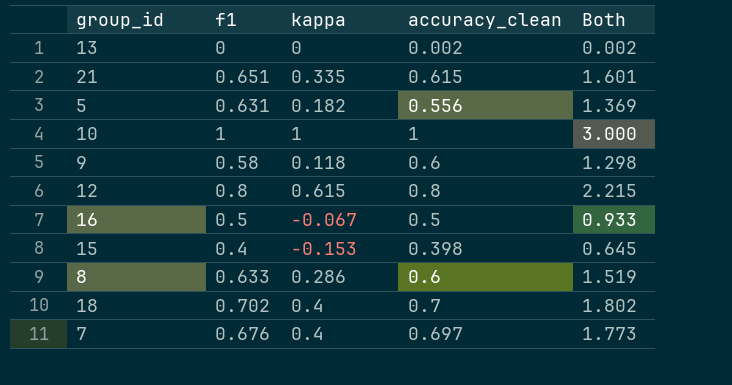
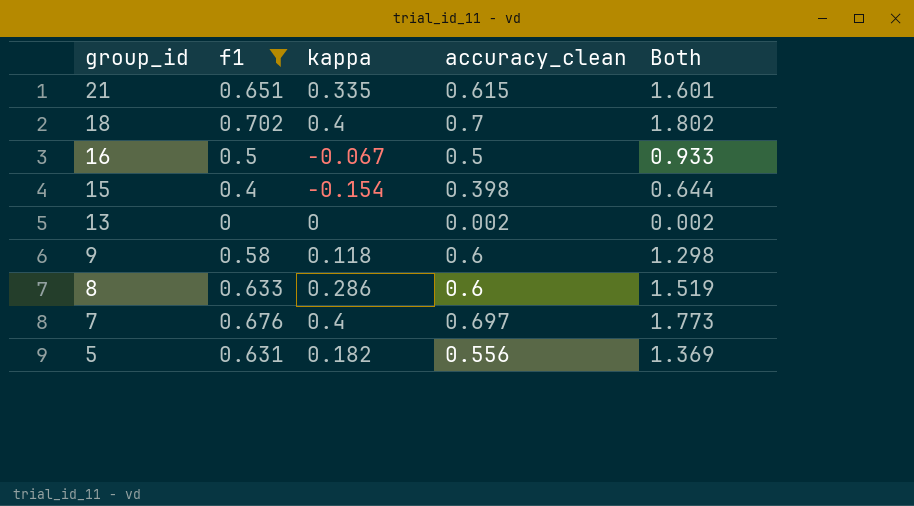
filter: none -> f1 <= 0.702
row order: none -> group_id descending
15 | kappa: -0.153 -> -0.154
15 | Both: 0.645 -> 0.644

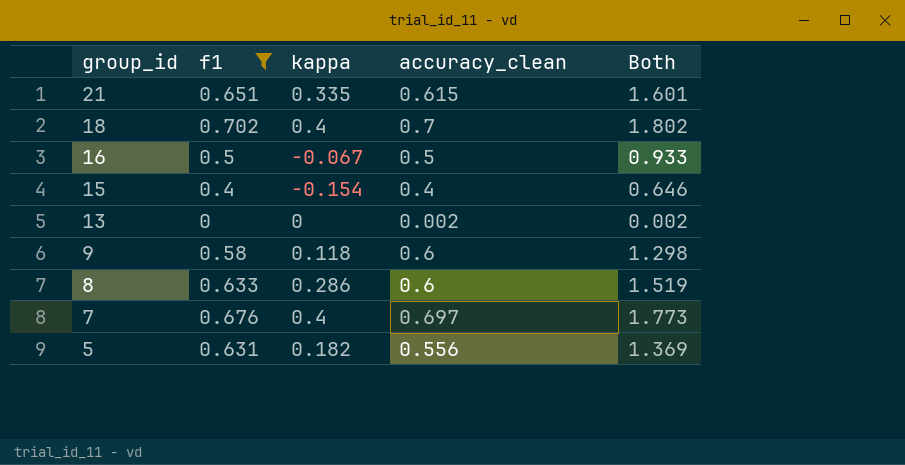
15 | accuracy_clean: 0.398 -> 0.4
15 | Both: 0.644 -> 0.646

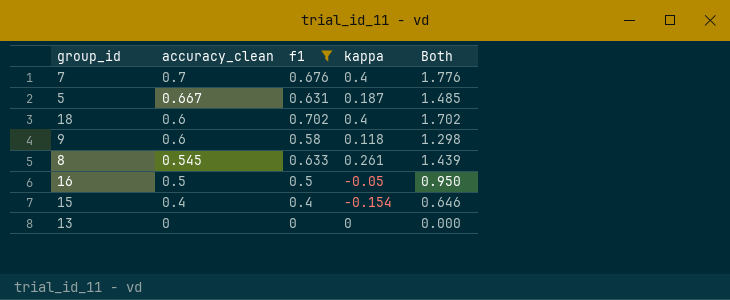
row order: group_id descending -> accuracy_clean descending
column accuracy_clean | position: 4 -> 2
row 21: 0.651 | 0.335 | 0.615 | 1.601 -> none
7 | accuracy_clean: 0.697 -> 0.7
7 | Both: 1.773 -> 1.776
5 | accuracy_clean: 0.556 -> 0.667
5 | kappa: 0.182 -> 0.187
5 | Both: 1.369 -> 1.485
18 | accuracy_clean: 0.7 -> 0.6
18 | Both: 1.802 -> 1.702
8 | accuracy_clean: 0.6 -> 0.545
8 | kappa: 0.286 -> 0.261
8 | Both: 1.519 -> 1.439
16 | kappa: -0.067 -> -0.05
16 | Both: 0.933 -> 0.950
13 | accuracy_clean: 0.002 -> 0
13 | Both: 0.002 -> 0.000

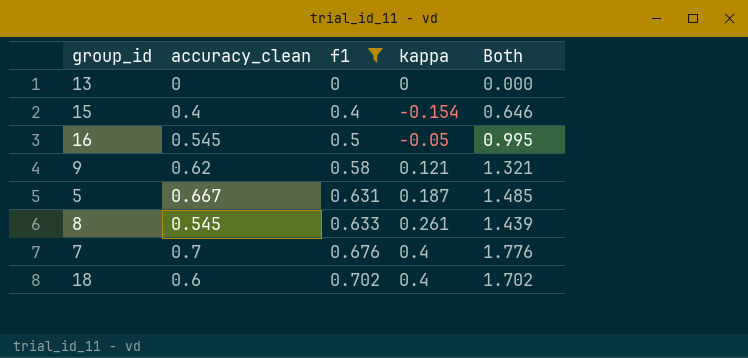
row order: accuracy_clean descending -> f1 ascending
16 | accuracy_clean: 0.5 -> 0.545
16 | Both: 0.950 -> 0.995
9 | accuracy_clean: 0.6 -> 0.62
9 | kappa: 0.118 -> 0.121
9 | Both: 1.298 -> 1.321

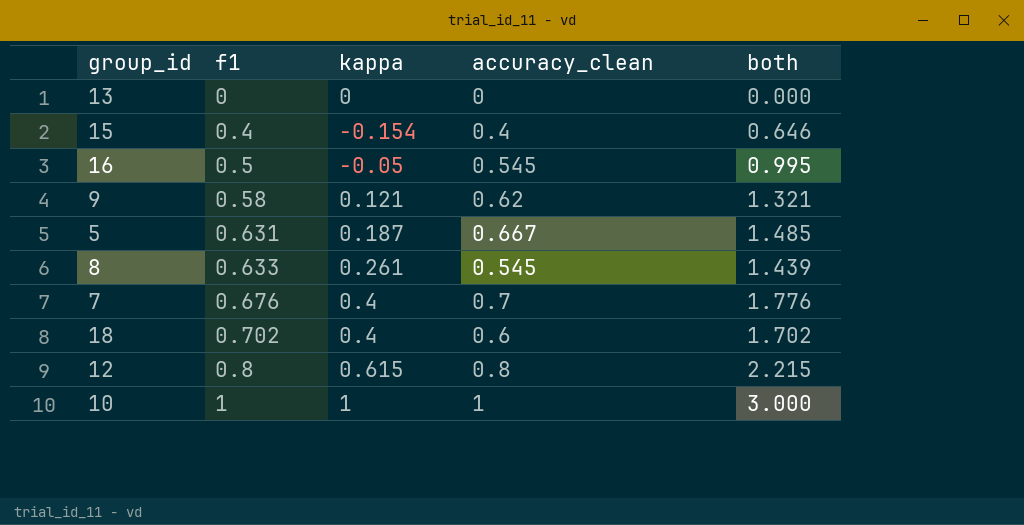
filter: f1 <= 0.702 -> none
column accuracy_clean | position: 2 -> 4
column name: Both -> both

